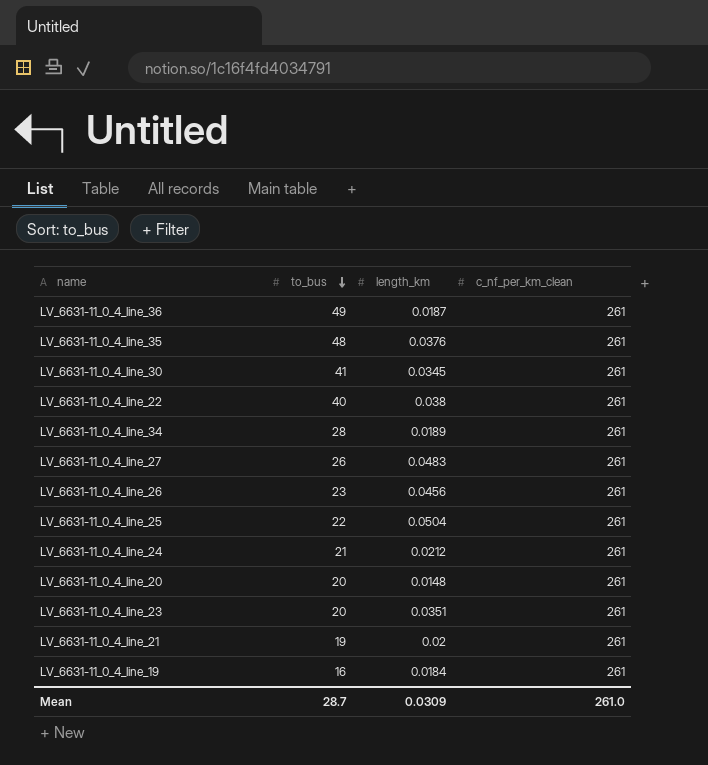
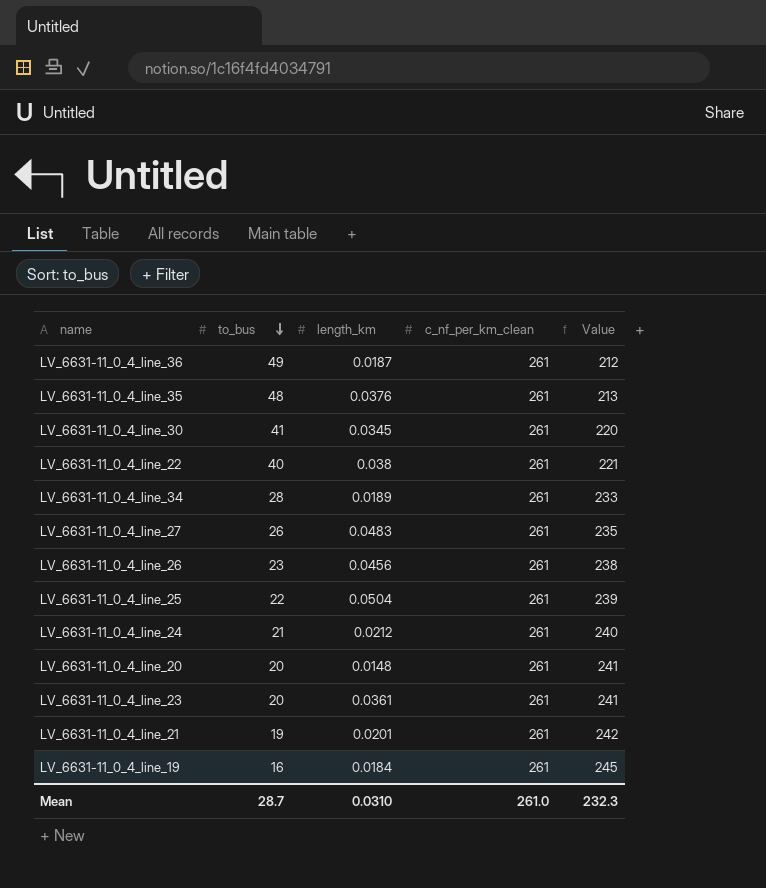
column Value | formula: none -> [c_nf_per_km_clean] - [to_bus]
LV_6631-11_0_4_line_23 | length_km: 0.0351 -> 0.0361
LV_6631-11_0_4_line_21 | length_km: 0.02 -> 0.0201
Mean | length_km: 0.0309 -> 0.0310

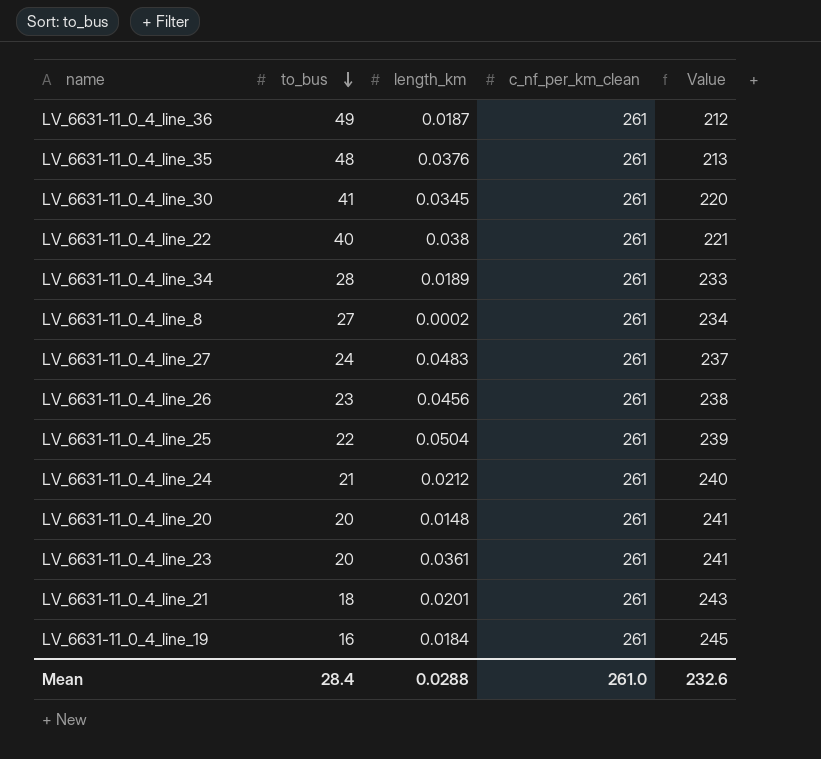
row LV_6631-11_0_4_line_8: none -> 27 | 0.0002 | 261 | 234
LV_6631-11_0_4_line_27 | to_bus: 26 -> 24
LV_6631-11_0_4_line_27 | Value: 235 -> 237
LV_6631-11_0_4_line_21 | to_bus: 19 -> 18
LV_6631-11_0_4_line_21 | Value: 242 -> 243
Mean | to_bus: 28.7 -> 28.4
Mean | length_km: 0.0310 -> 0.0288
Mean | Value: 232.3 -> 232.6

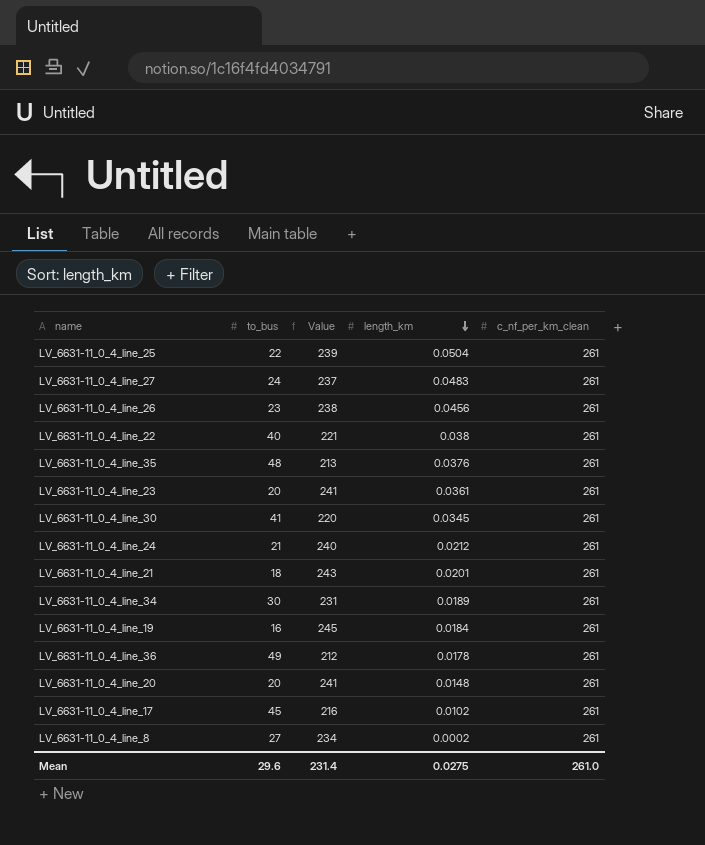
row order: to_bus descending -> length_km descending
column Value | position: 5 -> 3
LV_6631-11_0_4_line_34 | to_bus: 28 -> 30
LV_6631-11_0_4_line_34 | Value: 233 -> 231
LV_6631-11_0_4_line_36 | length_km: 0.0187 -> 0.0178
row LV_6631-11_0_4_line_17: none -> 45 | 216 | 0.0102 | 261
Mean | to_bus: 28.4 -> 29.6
Mean | Value: 232.6 -> 231.4
Mean | length_km: 0.0288 -> 0.0275

